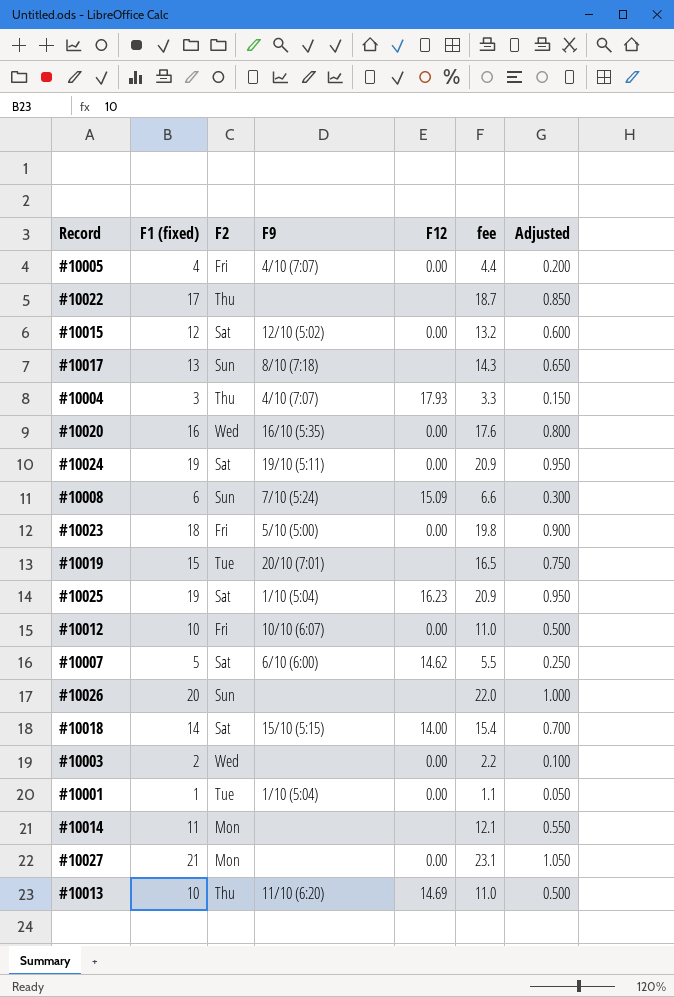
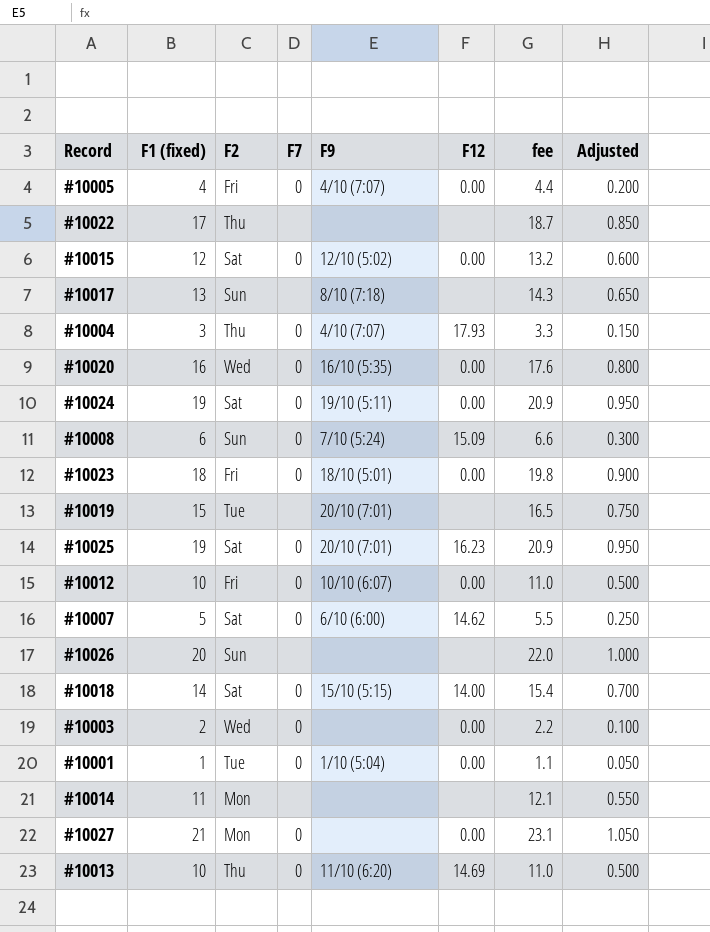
column F7 | position: none -> 4
#10023 | F9: 5/10 (5:00) -> 18/10 (5:01)
#10025 | F9: 1/10 (5:04) -> 20/10 (7:01)

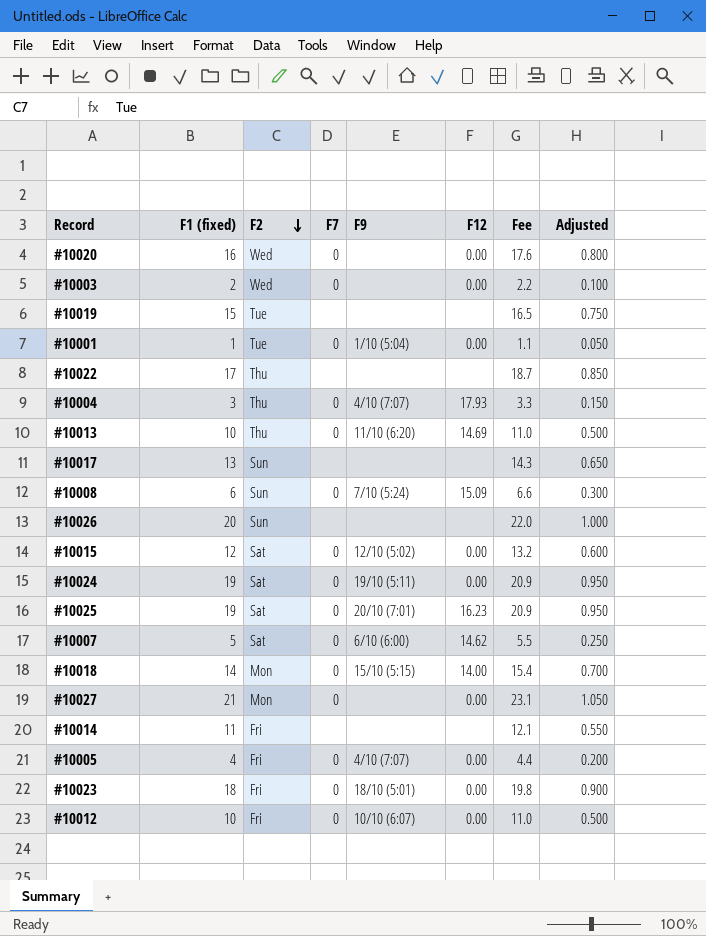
row order: none -> F2 descending
column name: fee -> Fee
#10020 | F9: 16/10 (5:35) -> none
#10019 | F9: 20/10 (7:01) -> none
#10017 | F9: 8/10 (7:18) -> none
#10018 | F2: Sat -> Mon
#10014 | F2: Mon -> Fri

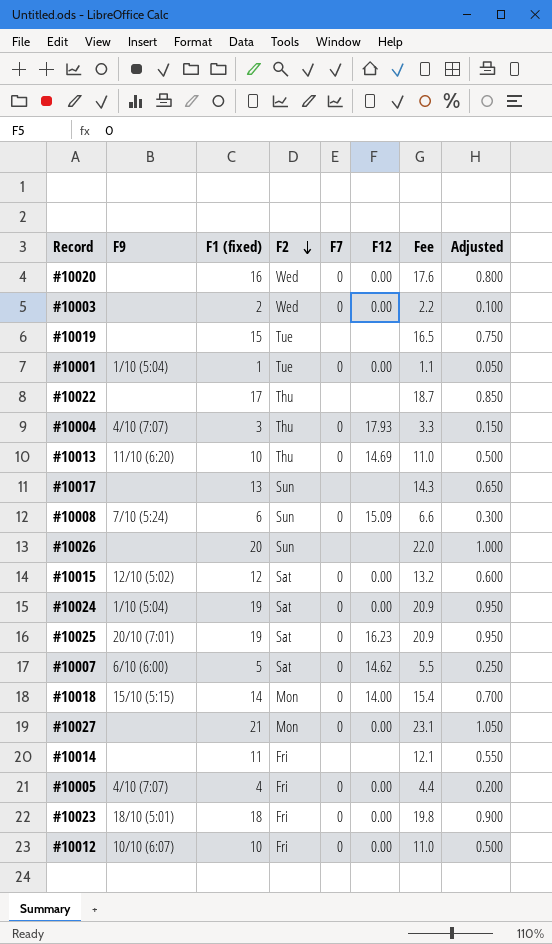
column F9 | position: 5 -> 2
#10024 | F9: 19/10 (5:11) -> 1/10 (5:04)

